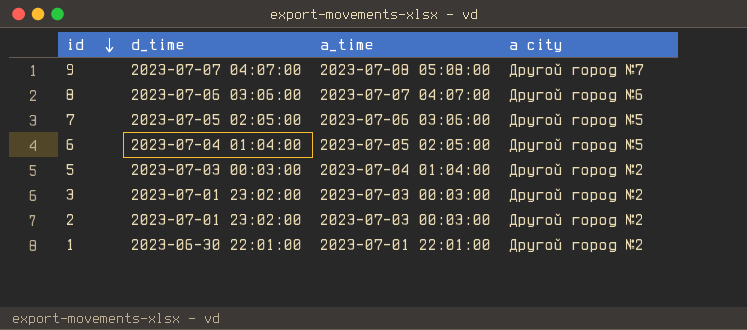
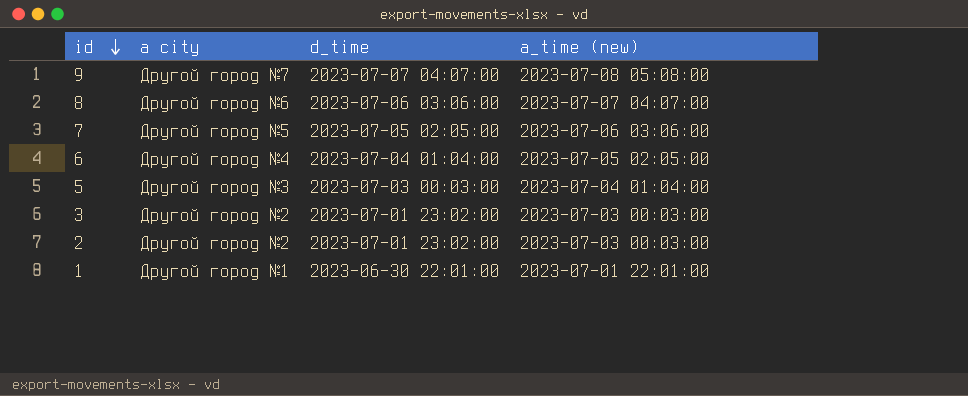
column a city | position: 4 -> 2
column name: a_time -> a_time (new)
6 | a city: Другой город №5 -> Другой город №4
5 | a city: Другой город №2 -> Другой город №3
1 | a city: Другой город №2 -> Другой город №1

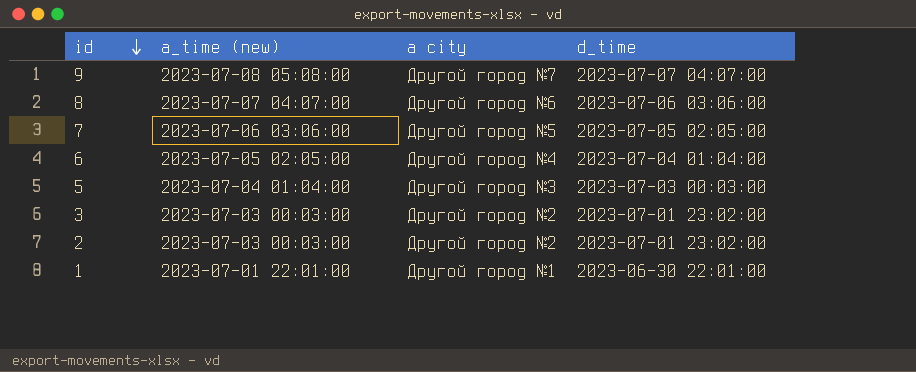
column a_time (new) | position: 4 -> 2

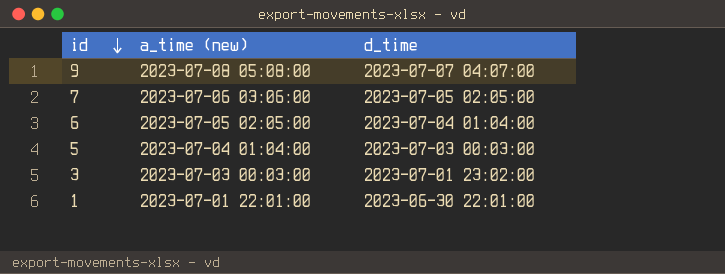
column a city | position: 3 -> none
row 8: 2023-07-07 04:07:00 | Другой город №6 | 2023-07-06 03:06:00 -> none
row 2: 2023-07-03 00:03:00 | Другой город №2 | 2023-07-01 23:02:00 -> none

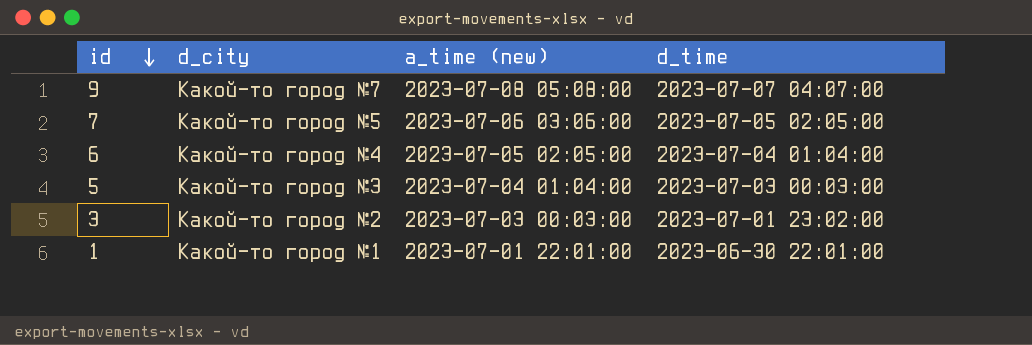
column d_city | position: none -> 2

